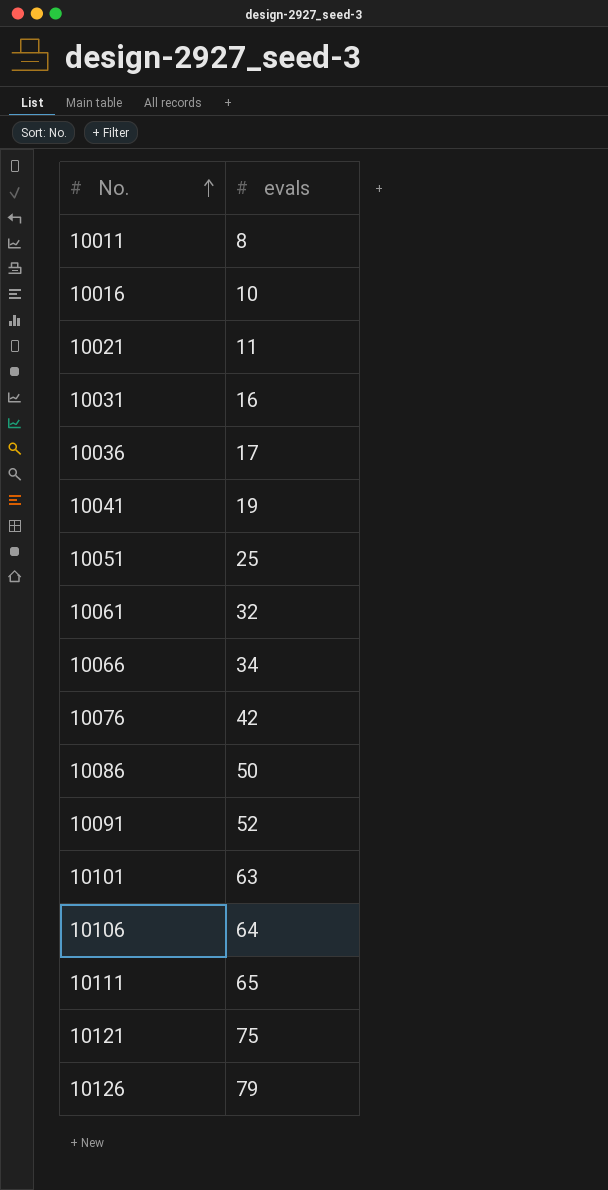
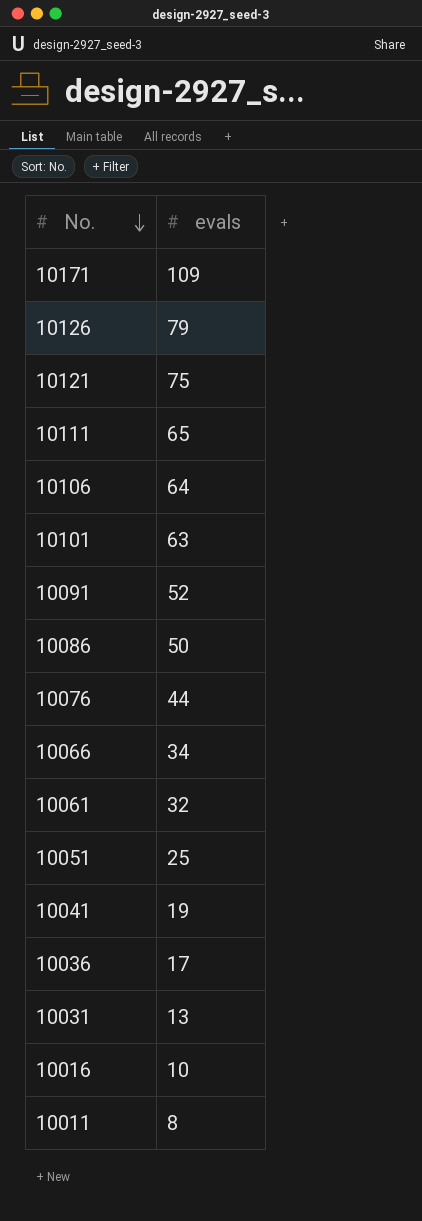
row order: No. ascending -> No. descending
row 10021: 11 -> none
row 10171: none -> 109
10076 | evals: 42 -> 44
10031 | evals: 16 -> 13

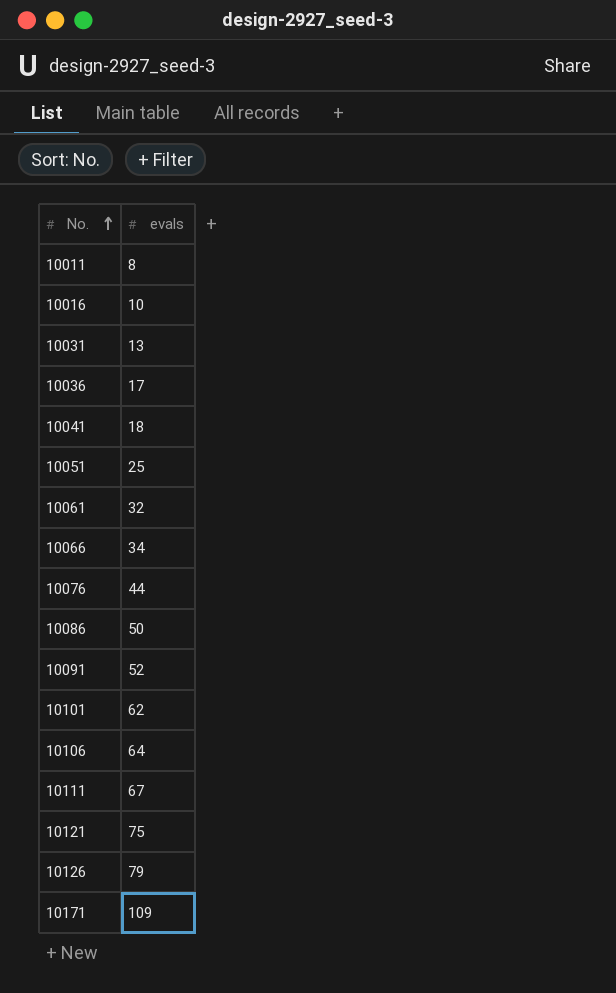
row order: No. descending -> No. ascending
10041 | evals: 19 -> 18
10101 | evals: 63 -> 62
10111 | evals: 65 -> 67

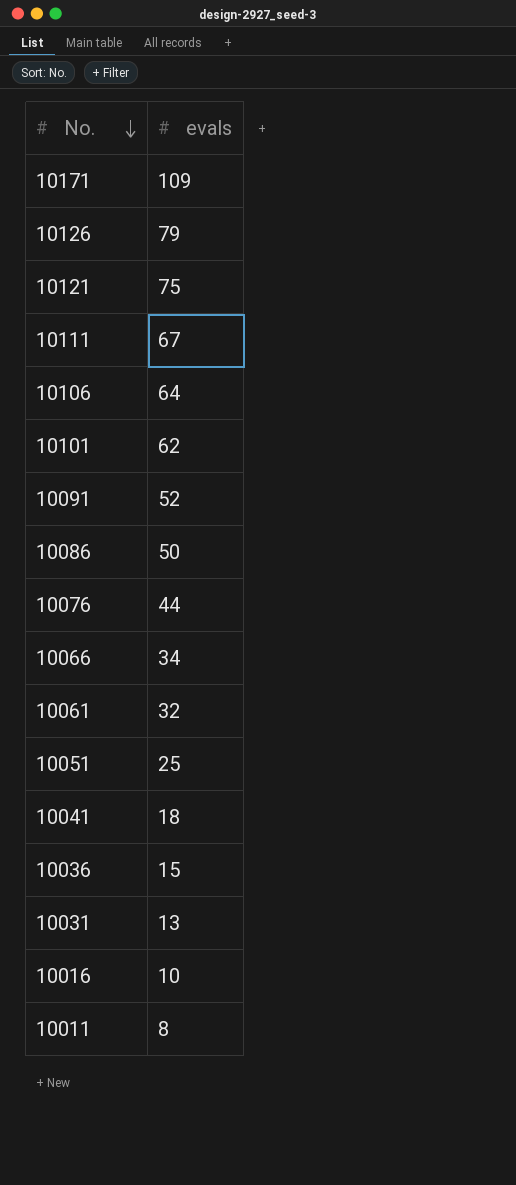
row order: No. ascending -> No. descending
10036 | evals: 17 -> 15

